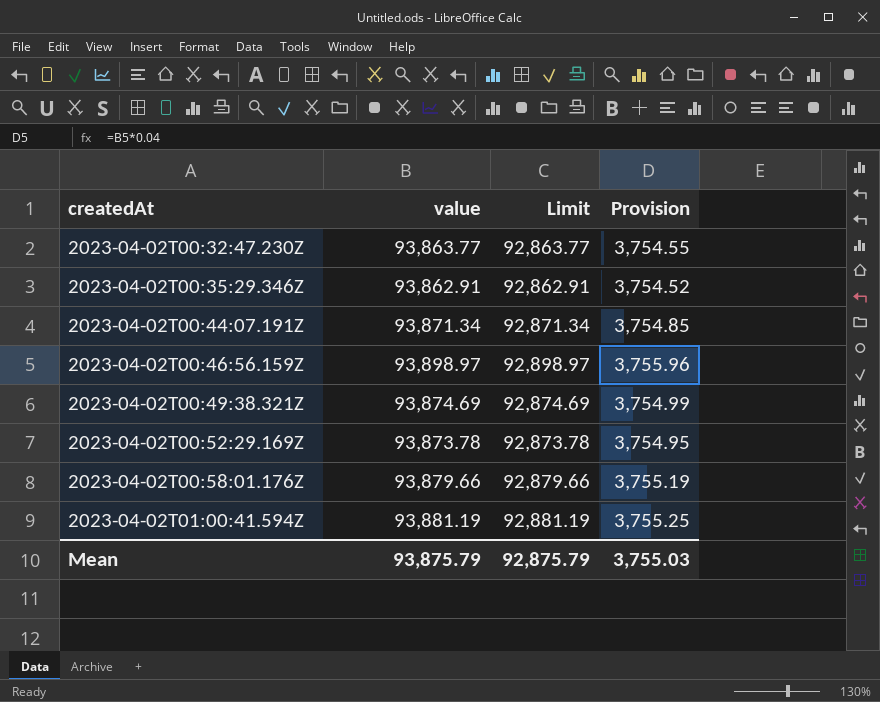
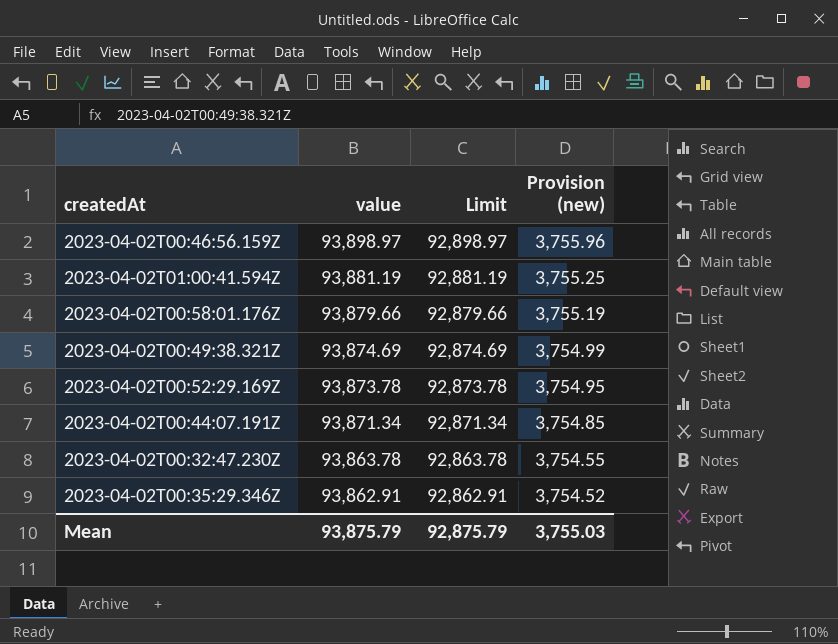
row order: createdAt ascending -> value descending
column name: Provision -> Provision (new)
2023-04-02T00:32:47.230Z | value: 93,863.77 -> 93,863.78
2023-04-02T00:32:47.230Z | Limit: 92,863.77 -> 92,863.78

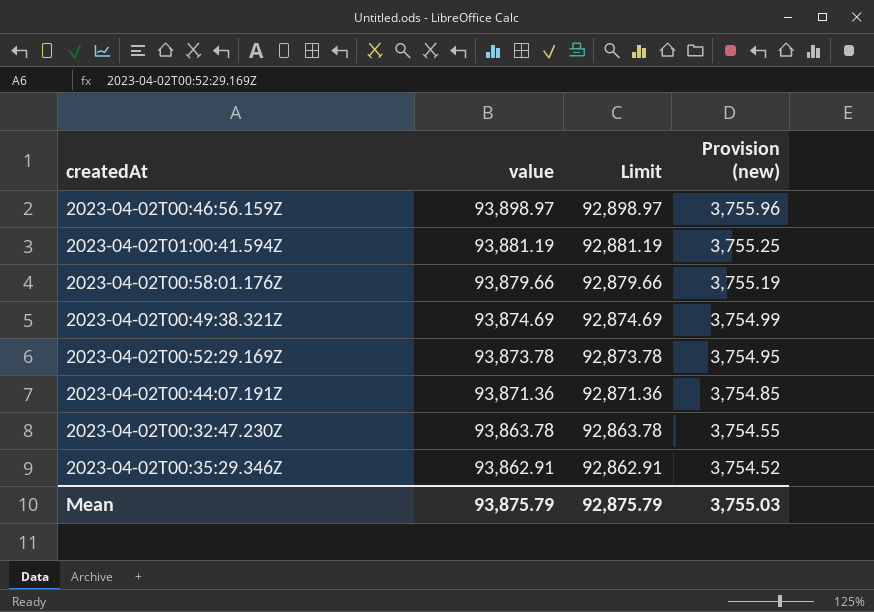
2023-04-02T00:44:07.191Z | value: 93,871.34 -> 93,871.36
2023-04-02T00:44:07.191Z | Limit: 92,871.34 -> 92,871.36

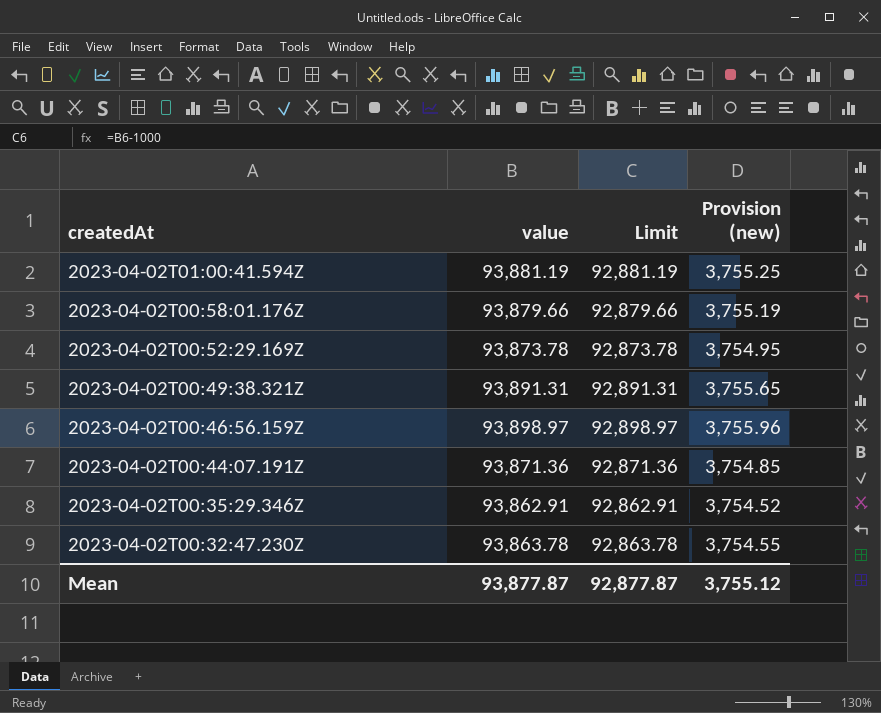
row order: value descending -> createdAt descending
2023-04-02T00:49:38.321Z | value: 93,874.69 -> 93,891.31
2023-04-02T00:49:38.321Z | Limit: 92,874.69 -> 92,891.31
2023-04-02T00:49:38.321Z | Provision (new): 3,754.99 -> 3,755.65
Mean | value: 93,875.79 -> 93,877.87
Mean | Limit: 92,875.79 -> 92,877.87
Mean | Provision (new): 3,755.03 -> 3,755.12

